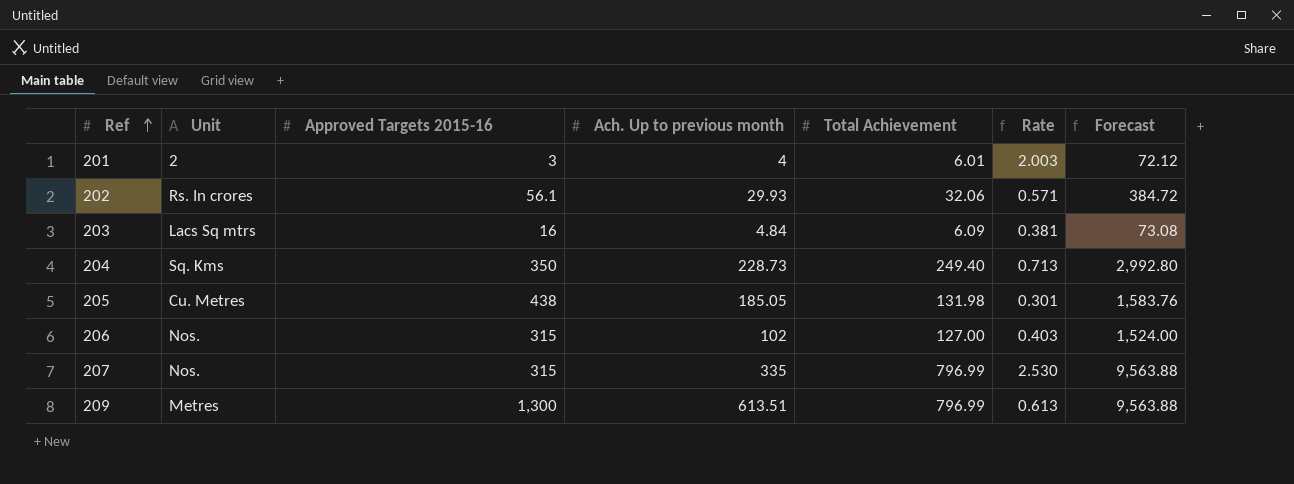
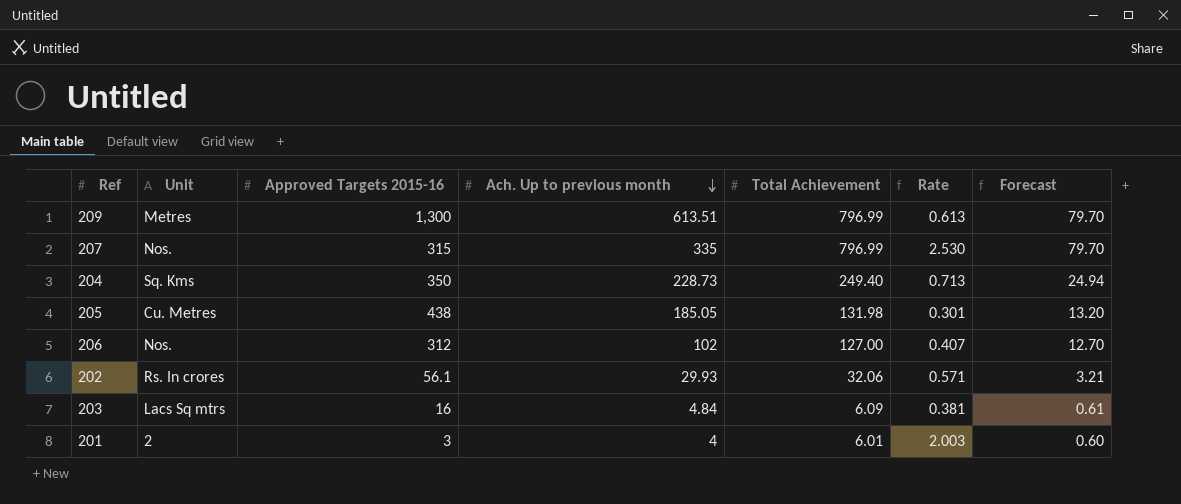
row order: Ref ascending -> Ach. Up to previous month descending
column Forecast | formula: [Total Achievement] * 12 -> [Total Achievement] * 0.1
206 | Approved Targets 2015-16: 315 -> 312
206 | Rate: 0.403 -> 0.407

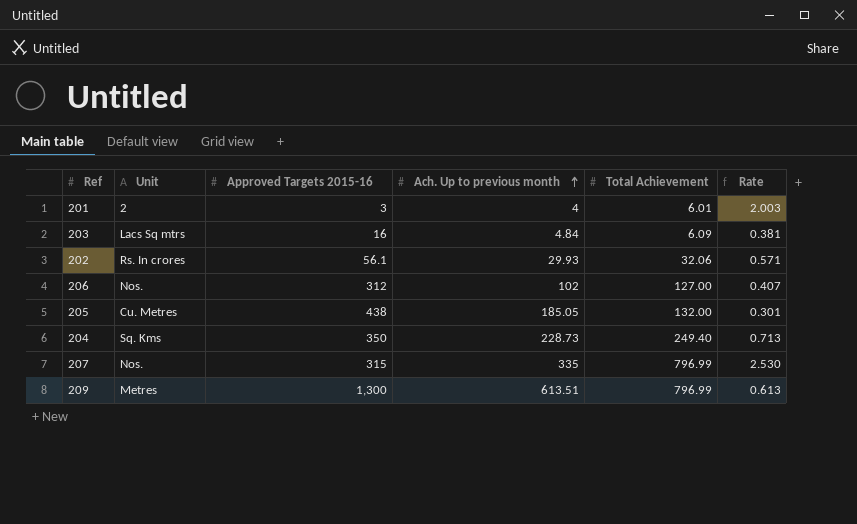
row order: Ach. Up to previous month descending -> Ach. Up to previous month ascending
column Forecast | formula: [Total Achievement] * 0.1 -> none
205 | Total Achievement: 131.98 -> 132.00

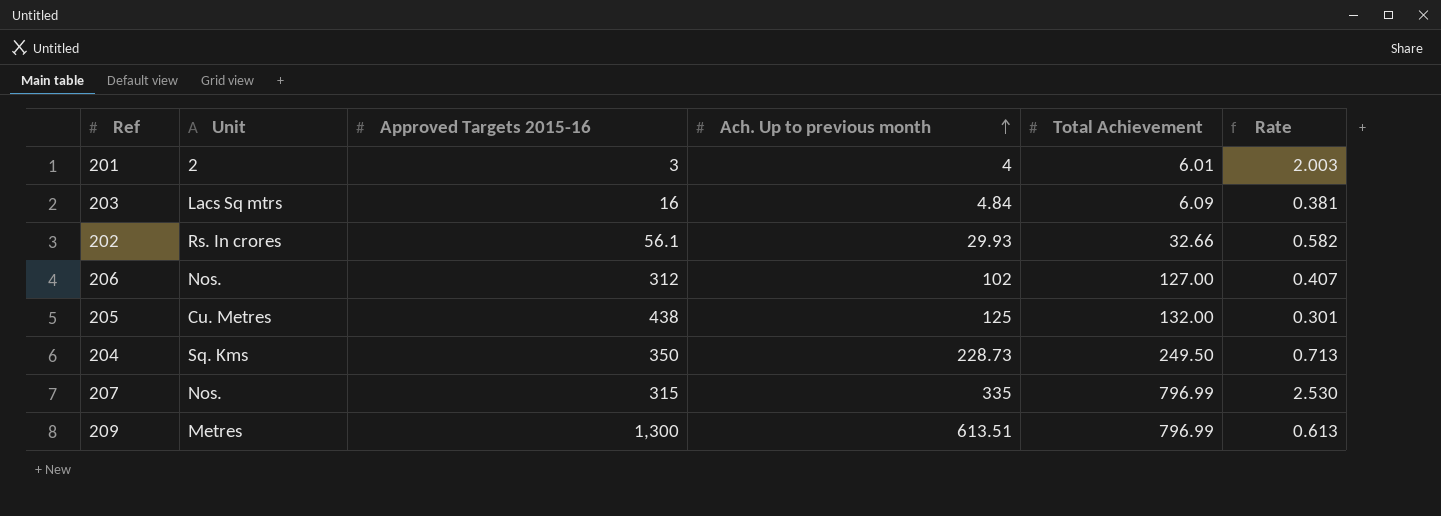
202 | Total Achievement: 32.06 -> 32.66
202 | Rate: 0.571 -> 0.582
205 | Ach. Up to previous month: 185.05 -> 125
204 | Total Achievement: 249.40 -> 249.50

